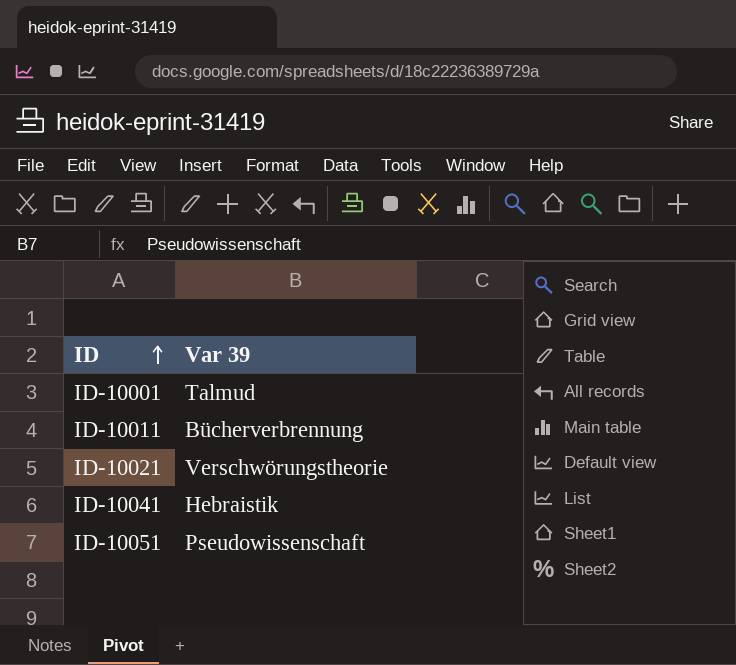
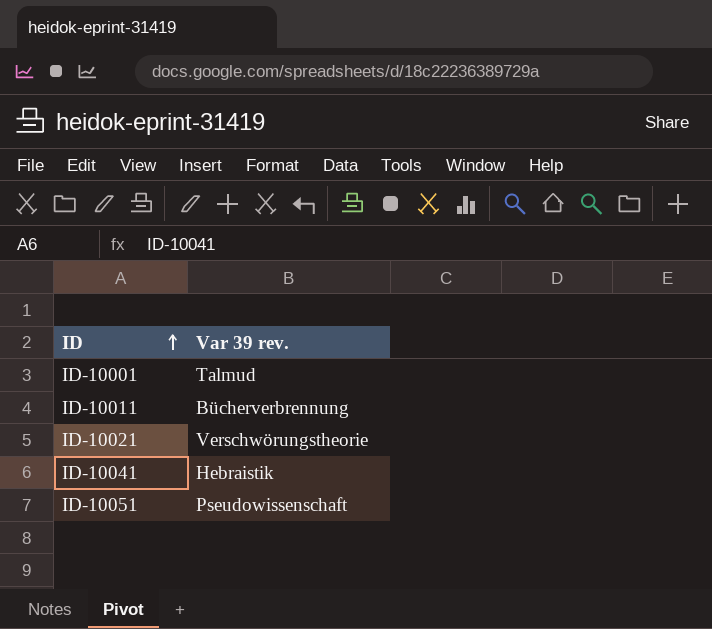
column name: Var 39 -> Var 39 rev.

